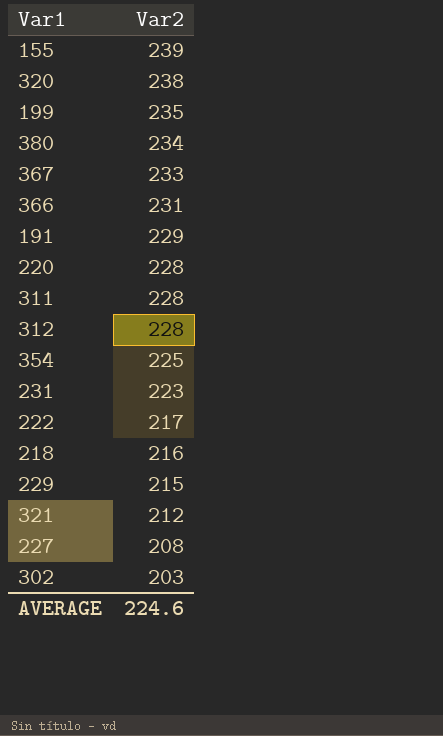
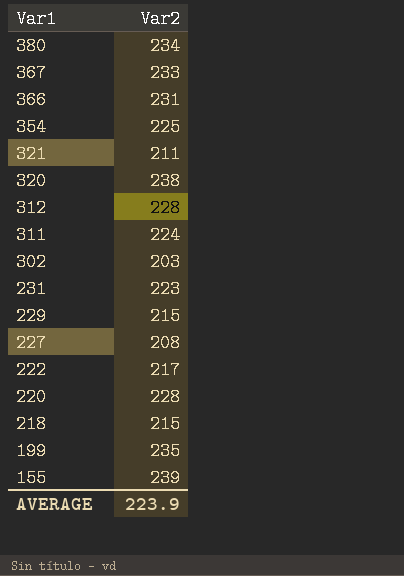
row order: Var2 descending -> Var1 descending
row 191: 229 -> none
321 | Var2: 212 -> 211
311 | Var2: 228 -> 224
218 | Var2: 216 -> 215
AVERAGE | Var2: 224.6 -> 223.9

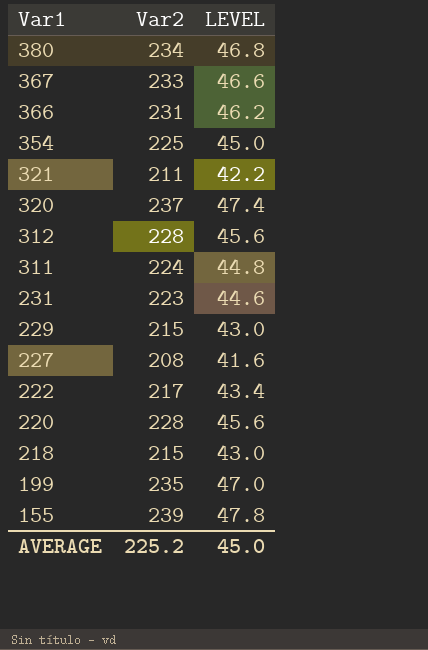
column LEVEL | formula: none -> [Var2] * 0.2
row 302: 203 -> none
320 | Var2: 238 -> 237
AVERAGE | Var2: 223.9 -> 225.2

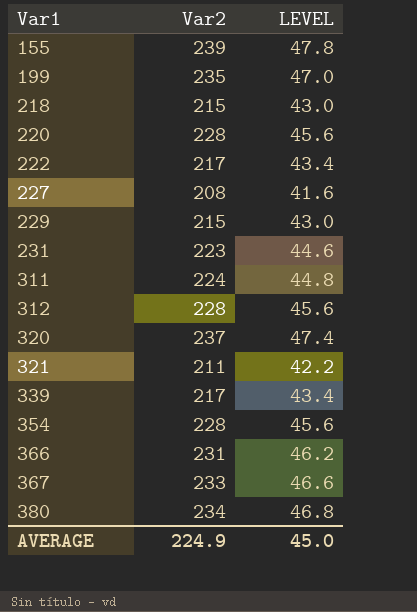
row order: Var1 descending -> Var1 ascending
row 339: none -> 217 | 43.4
354 | Var2: 225 -> 228
354 | LEVEL: 45.0 -> 45.6
AVERAGE | Var2: 225.2 -> 224.9

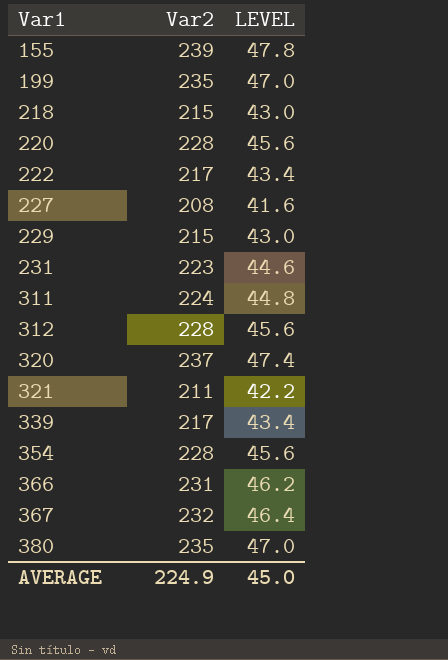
367 | Var2: 233 -> 232
367 | LEVEL: 46.6 -> 46.4
380 | Var2: 234 -> 235
380 | LEVEL: 46.8 -> 47.0

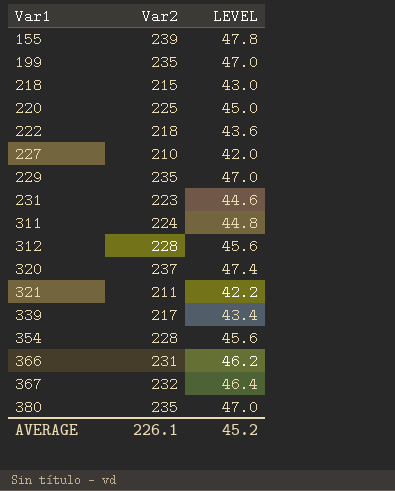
220 | Var2: 228 -> 225
220 | LEVEL: 45.6 -> 45.0
222 | Var2: 217 -> 218
222 | LEVEL: 43.4 -> 43.6
227 | Var2: 208 -> 210
227 | LEVEL: 41.6 -> 42.0
229 | Var2: 215 -> 235
229 | LEVEL: 43.0 -> 47.0
AVERAGE | Var2: 224.9 -> 226.1
AVERAGE | LEVEL: 45.0 -> 45.2

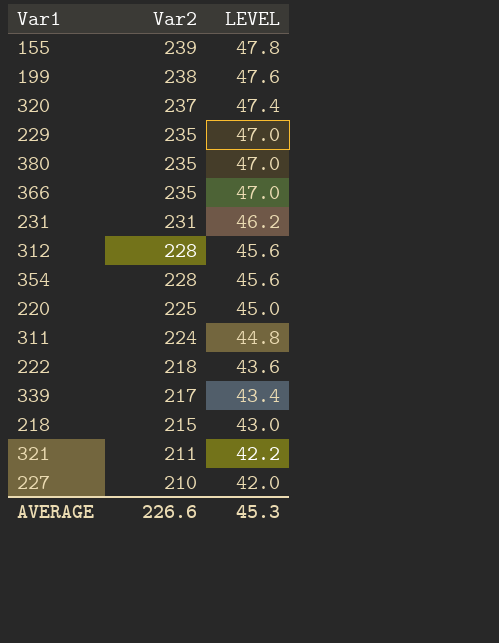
row order: Var1 ascending -> Var2 descending
row 367: 232 | 46.4 -> none
199 | Var2: 235 -> 238
199 | LEVEL: 47.0 -> 47.6
366 | Var2: 231 -> 235
366 | LEVEL: 46.2 -> 47.0
231 | Var2: 223 -> 231
231 | LEVEL: 44.6 -> 46.2
AVERAGE | Var2: 226.1 -> 226.6
AVERAGE | LEVEL: 45.2 -> 45.3

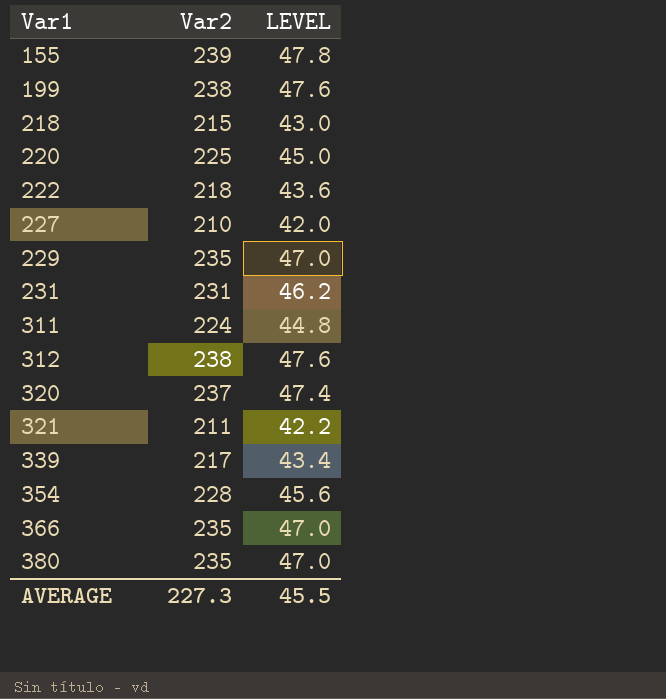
row order: Var2 descending -> Var1 ascending
312 | Var2: 228 -> 238
312 | LEVEL: 45.6 -> 47.6
AVERAGE | Var2: 226.6 -> 227.3
AVERAGE | LEVEL: 45.3 -> 45.5

